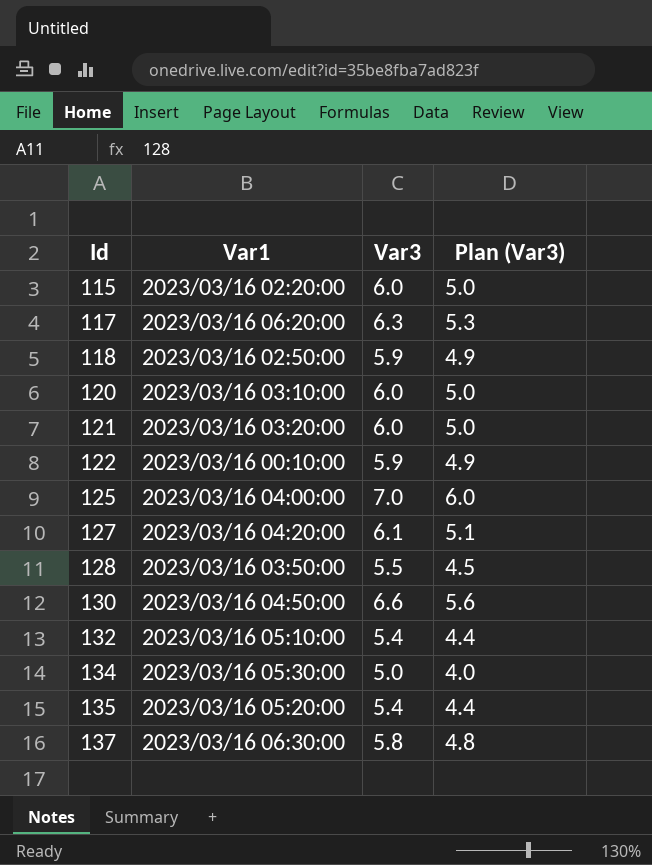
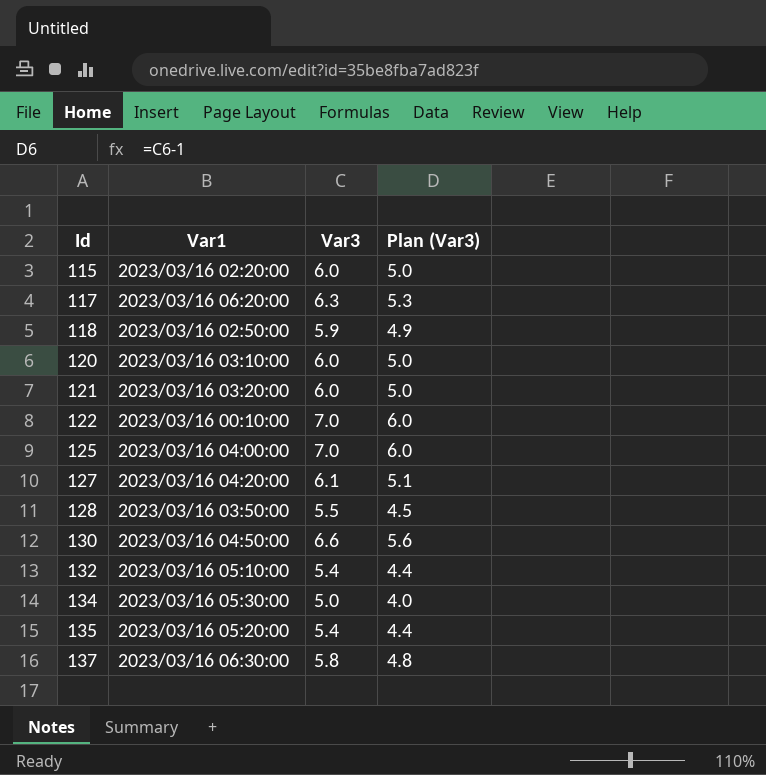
122 | Var3: 5.9 -> 7.0
122 | Plan (Var3): 4.9 -> 6.0

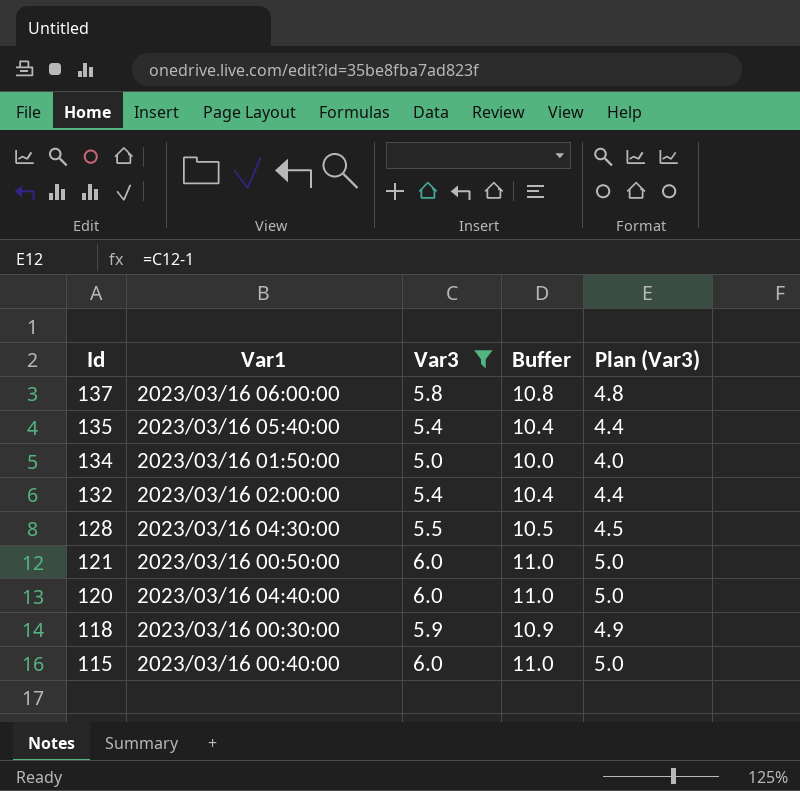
filter: none -> Var3 <= 6.0
row order: Id ascending -> Id descending
column Buffer | formula: none -> [Var3] + 5
137 | Var1: 2023/03/16 06:30:00 -> 2023/03/16 06:00:00
135 | Var1: 2023/03/16 05:20:00 -> 2023/03/16 05:40:00
134 | Var1: 2023/03/16 05:30:00 -> 2023/03/16 01:50:00
132 | Var1: 2023/03/16 05:10:00 -> 2023/03/16 02:00:00
128 | Var1: 2023/03/16 03:50:00 -> 2023/03/16 04:30:00
121 | Var1: 2023/03/16 03:20:00 -> 2023/03/16 00:50:00
120 | Var1: 2023/03/16 03:10:00 -> 2023/03/16 04:40:00
118 | Var1: 2023/03/16 02:50:00 -> 2023/03/16 00:30:00
115 | Var1: 2023/03/16 02:20:00 -> 2023/03/16 00:40:00

